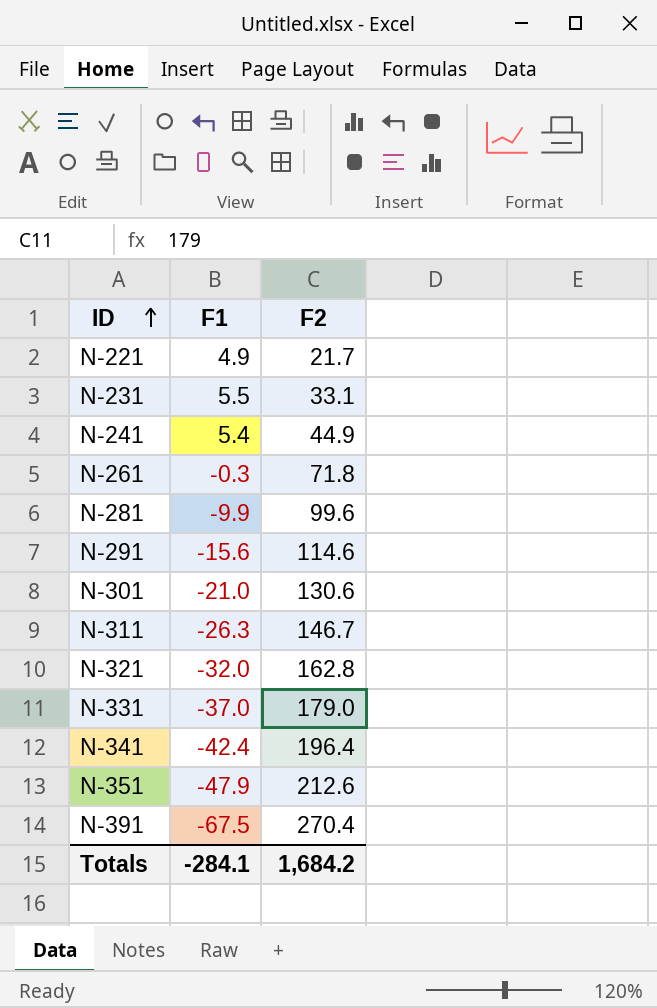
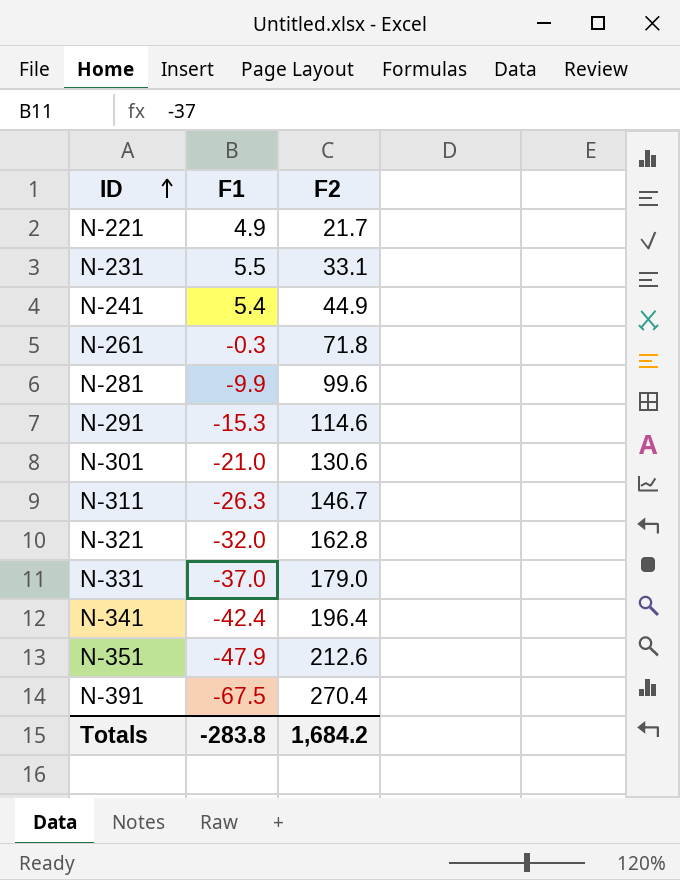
N-291 | F1: -15.6 -> -15.3
Totals | F1: -284.1 -> -283.8

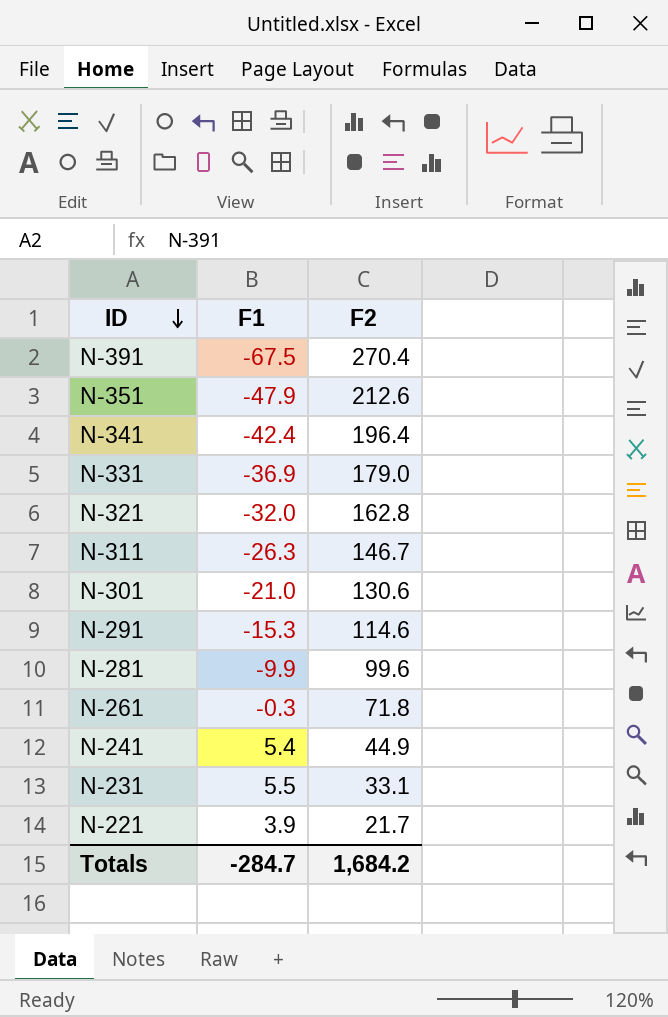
row order: ID ascending -> ID descending
N-331 | F1: -37.0 -> -36.9
N-221 | F1: 4.9 -> 3.9
Totals | F1: -283.8 -> -284.7

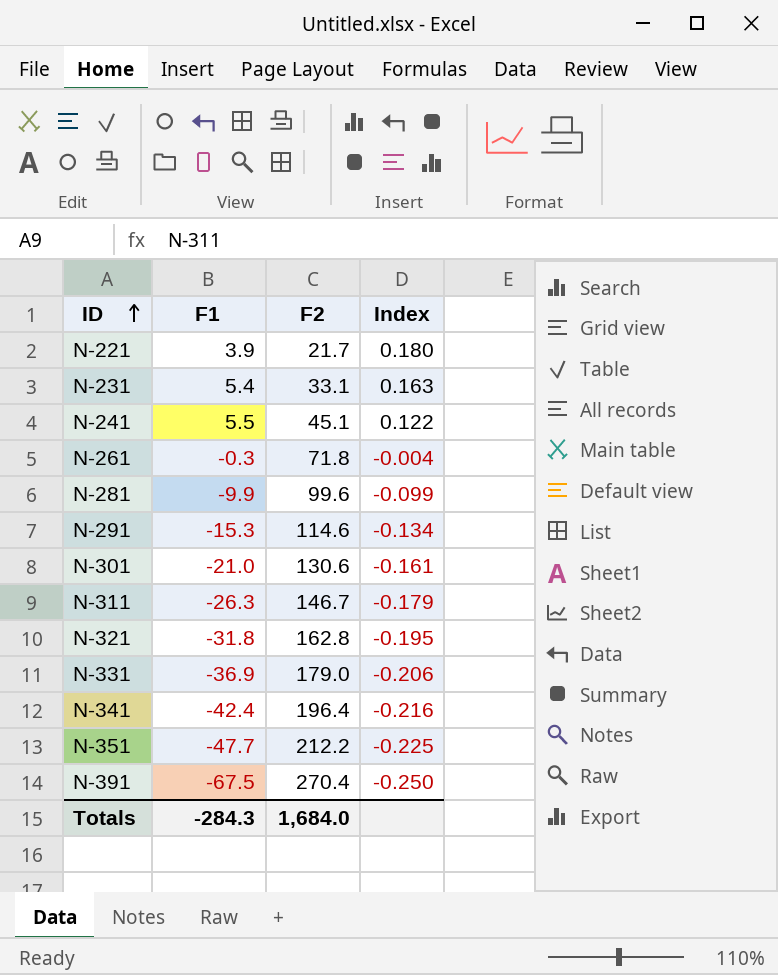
row order: ID descending -> ID ascending
column Index | formula: none -> [F1] / [F2]
N-231 | F1: 5.5 -> 5.4
N-241 | F1: 5.4 -> 5.5
N-241 | F2: 44.9 -> 45.1
N-321 | F1: -32.0 -> -31.8
N-351 | F1: -47.9 -> -47.7
N-351 | F2: 212.6 -> 212.2
Totals | F1: -284.7 -> -284.3
Totals | F2: 1,684.2 -> 1,684.0

